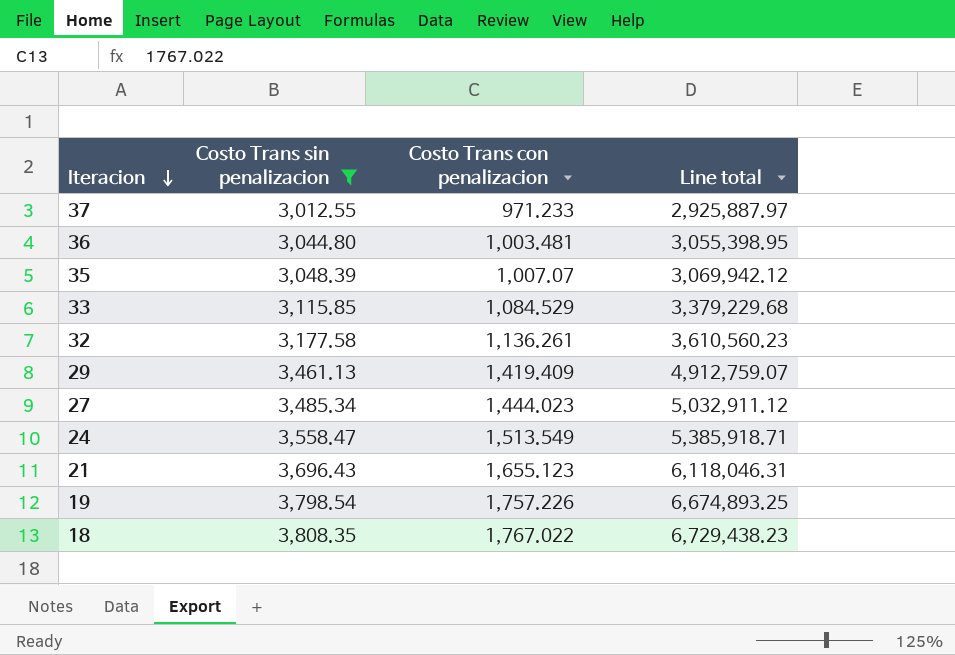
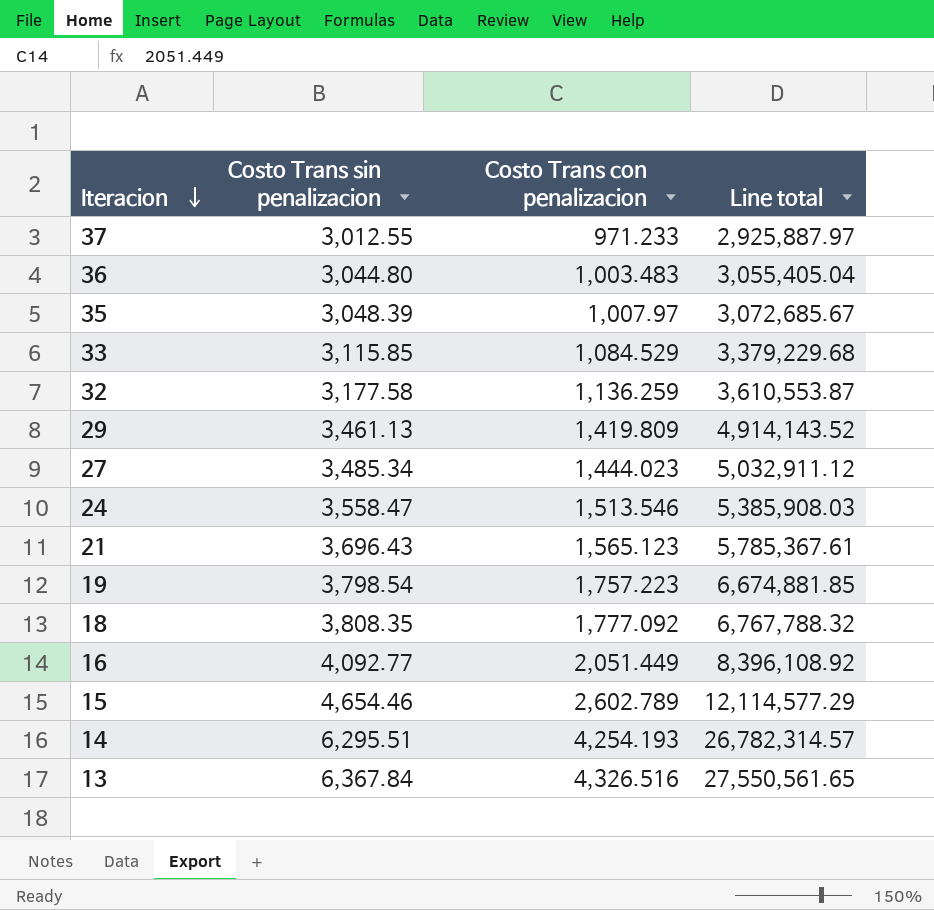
filter: Costo Trans sin penalizacion <= 3,808.35 -> none
36 | Costo Trans con penalizacion: 1,003.481 -> 1,003.483
36 | Line total: 3,055,398.95 -> 3,055,405.04
35 | Costo Trans con penalizacion: 1,007.07 -> 1,007.97
35 | Line total: 3,069,942.12 -> 3,072,685.67
32 | Costo Trans con penalizacion: 1,136.261 -> 1,136.259
32 | Line total: 3,610,560.23 -> 3,610,553.87
29 | Costo Trans con penalizacion: 1,419.409 -> 1,419.809
29 | Line total: 4,912,759.07 -> 4,914,143.52
24 | Costo Trans con penalizacion: 1,513.549 -> 1,513.546
24 | Line total: 5,385,918.71 -> 5,385,908.03
21 | Costo Trans con penalizacion: 1,655.123 -> 1,565.123
21 | Line total: 6,118,046.31 -> 5,785,367.61
19 | Costo Trans con penalizacion: 1,757.226 -> 1,757.223
19 | Line total: 6,674,893.25 -> 6,674,881.85
18 | Costo Trans con penalizacion: 1,767.022 -> 1,777.092
18 | Line total: 6,729,438.23 -> 6,767,788.32

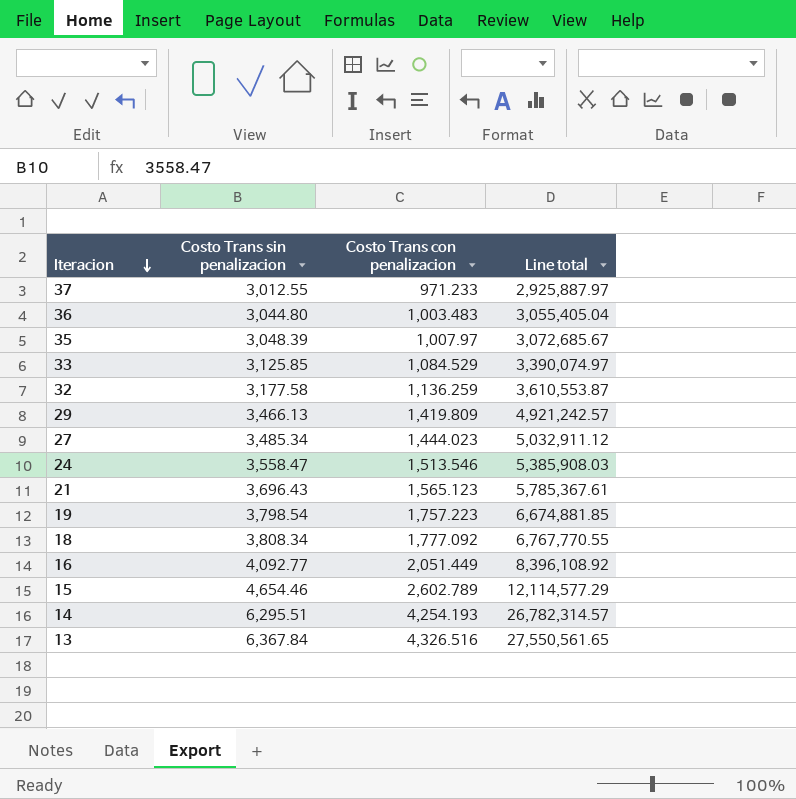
33 | Costo Trans sin penalizacion: 3,115.85 -> 3,125.85
33 | Line total: 3,379,229.68 -> 3,390,074.97
29 | Costo Trans sin penalizacion: 3,461.13 -> 3,466.13
29 | Line total: 4,914,143.52 -> 4,921,242.57
18 | Costo Trans sin penalizacion: 3,808.35 -> 3,808.34
18 | Line total: 6,767,788.32 -> 6,767,770.55

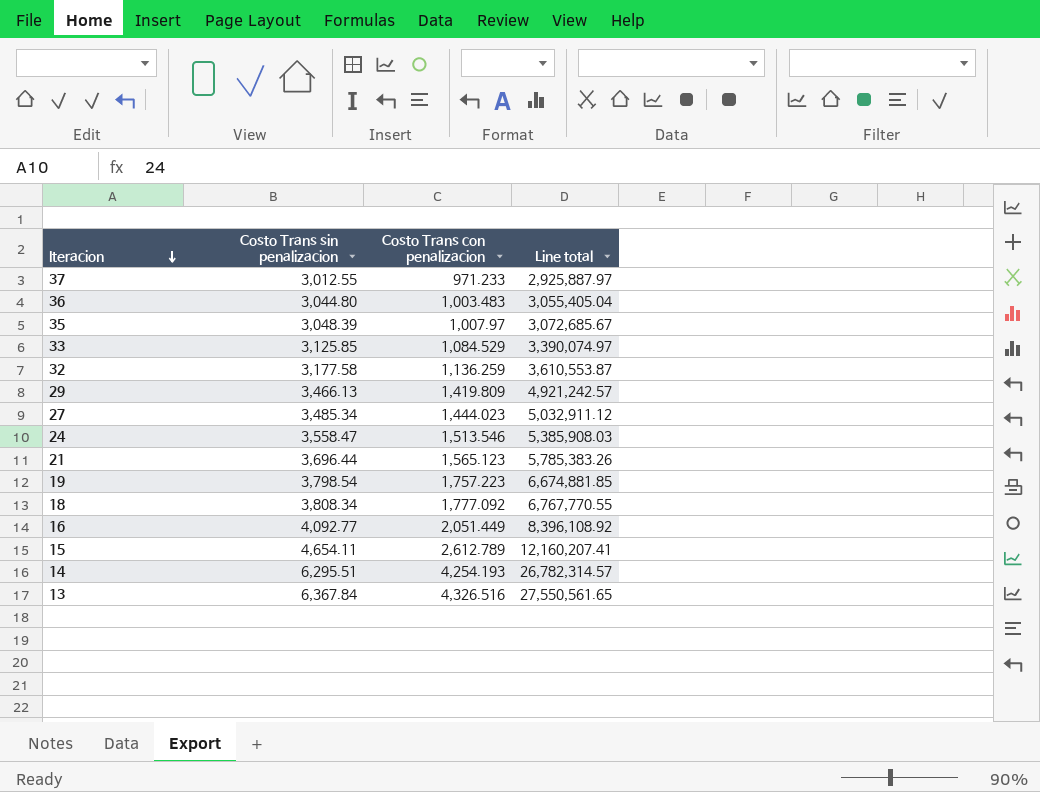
21 | Costo Trans sin penalizacion: 3,696.43 -> 3,696.44
21 | Line total: 5,785,367.61 -> 5,785,383.26
15 | Costo Trans sin penalizacion: 4,654.46 -> 4,654.11
15 | Costo Trans con penalizacion: 2,602.789 -> 2,612.789
15 | Line total: 12,114,577.29 -> 12,160,207.41

